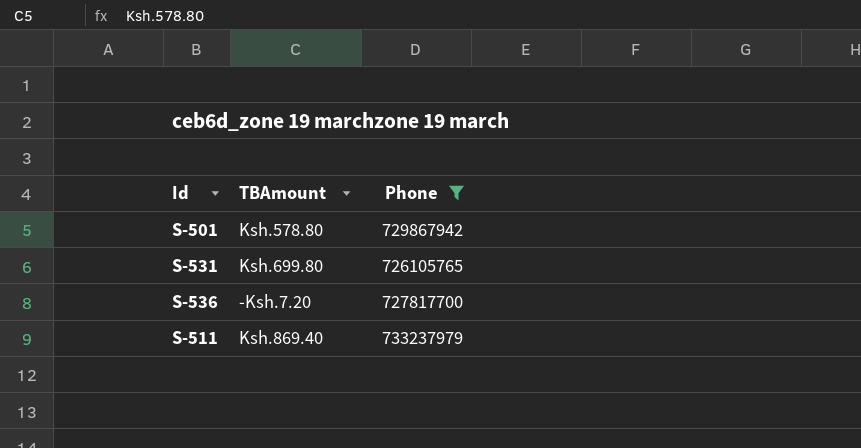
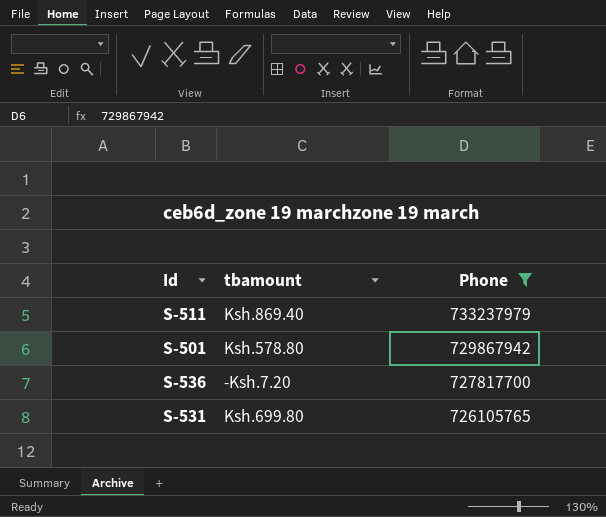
row order: none -> Phone descending
column name: TBAmount -> tbamount

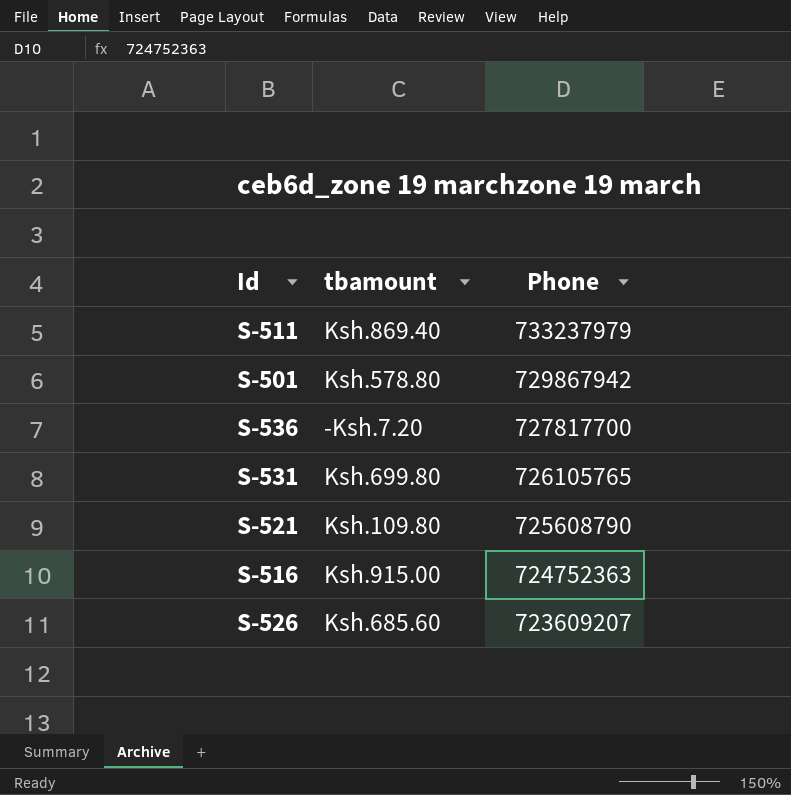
filter: Phone >= 726105765 -> none

